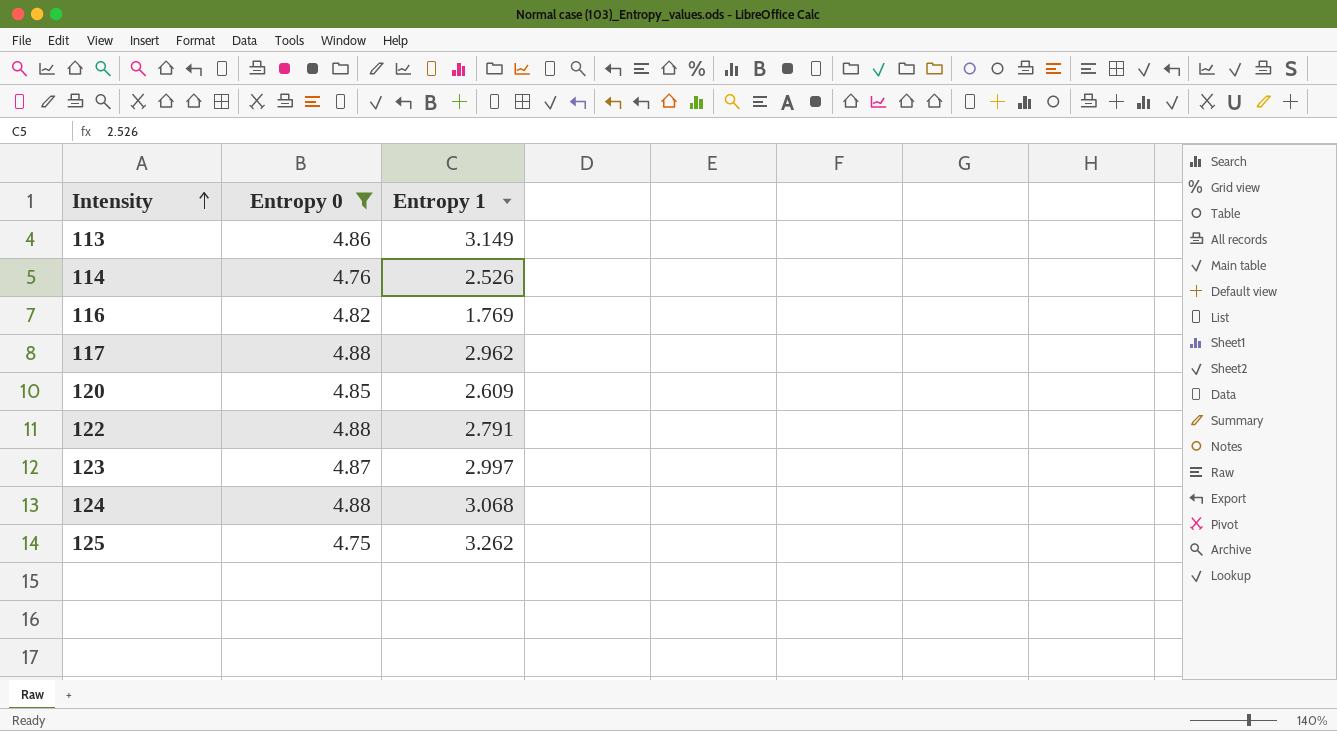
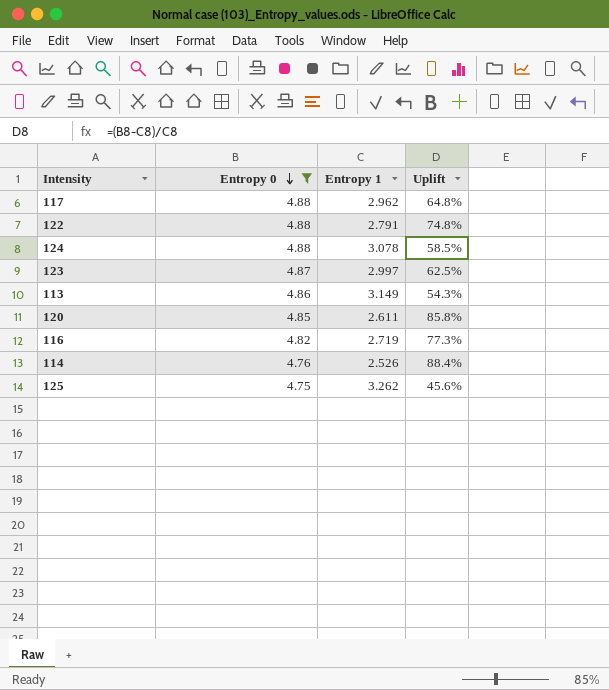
row order: Intensity ascending -> Entropy 0 descending
column Uplift | formula: none -> ([Entropy 0] - [Entropy 1]) / [Entropy 1]
124 | Entropy 1: 3.068 -> 3.078
120 | Entropy 1: 2.609 -> 2.611
116 | Entropy 1: 1.769 -> 2.719

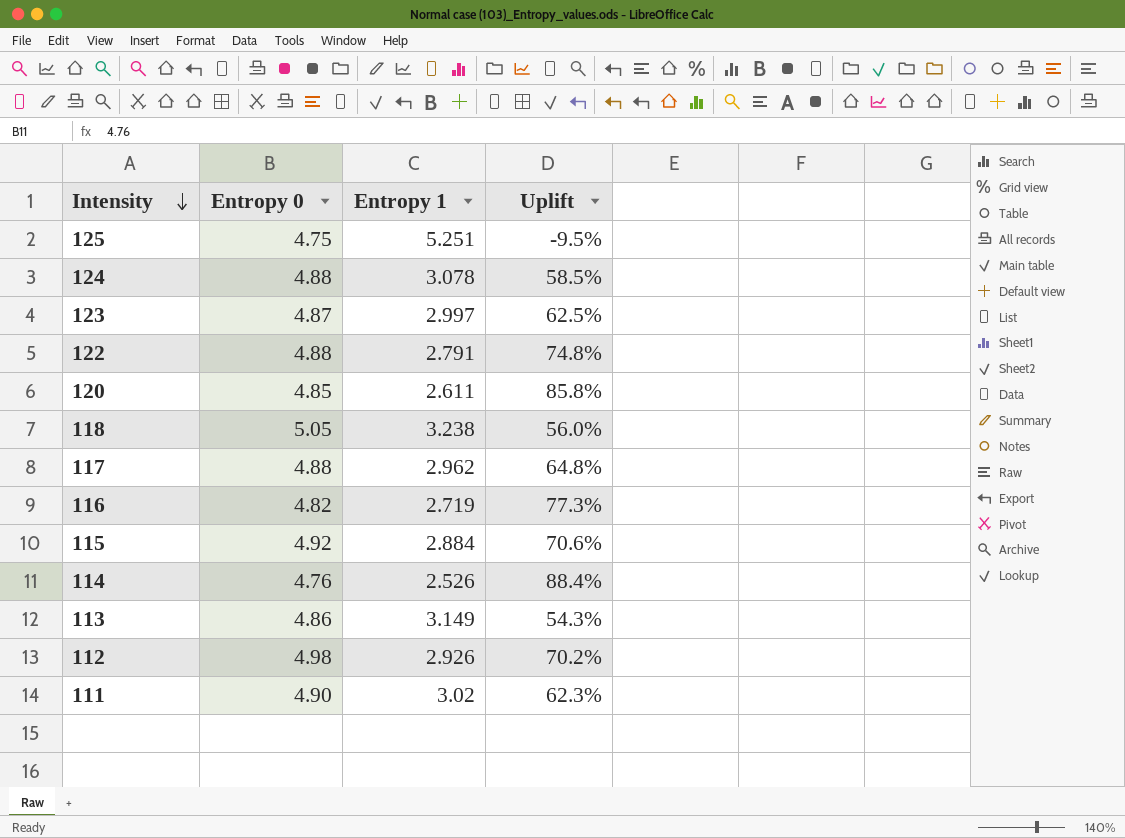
filter: Entropy 0 <= 4.88 -> none
row order: Entropy 0 descending -> Intensity descending
125 | Entropy 1: 3.262 -> 5.251
125 | Uplift: 45.6% -> -9.5%

